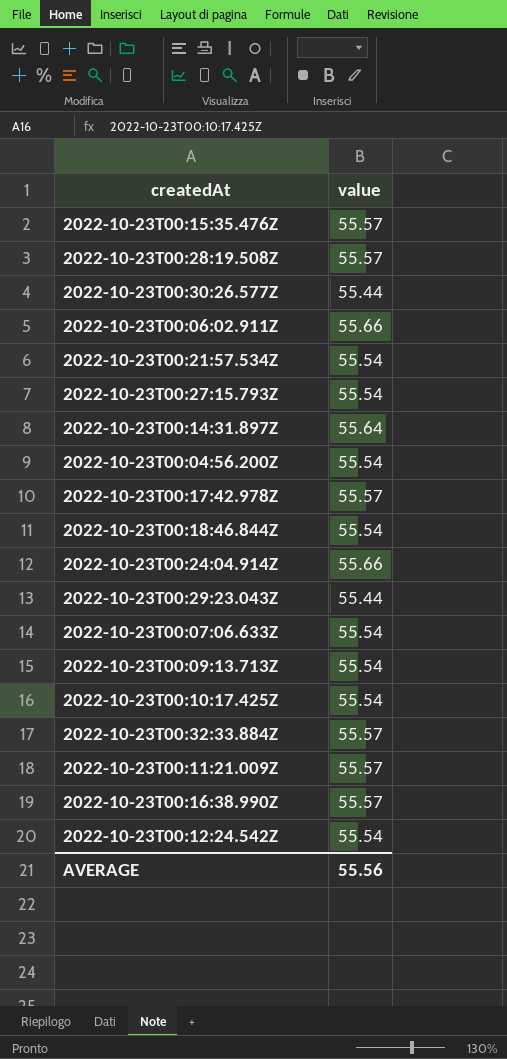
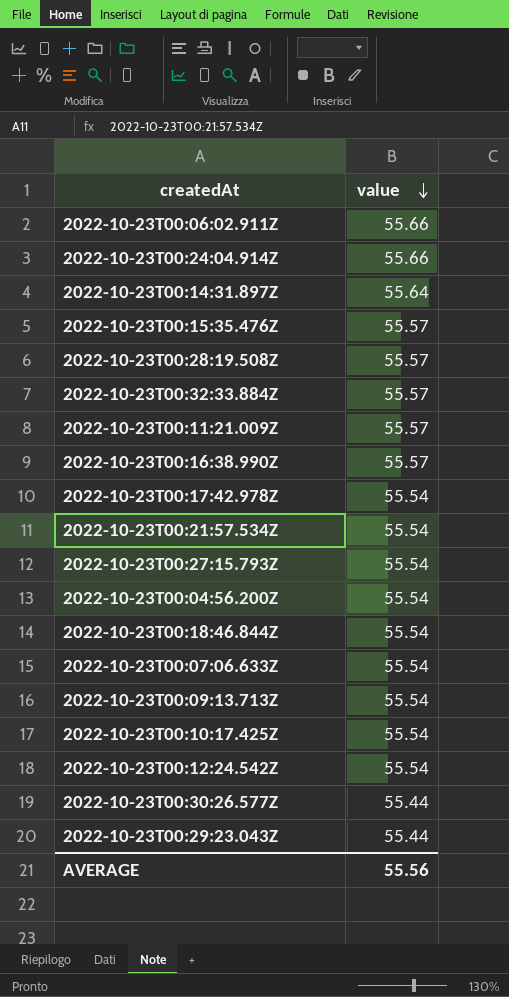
row order: none -> value descending
2022-10-23T00:17:42.978Z | value: 55.57 -> 55.54

